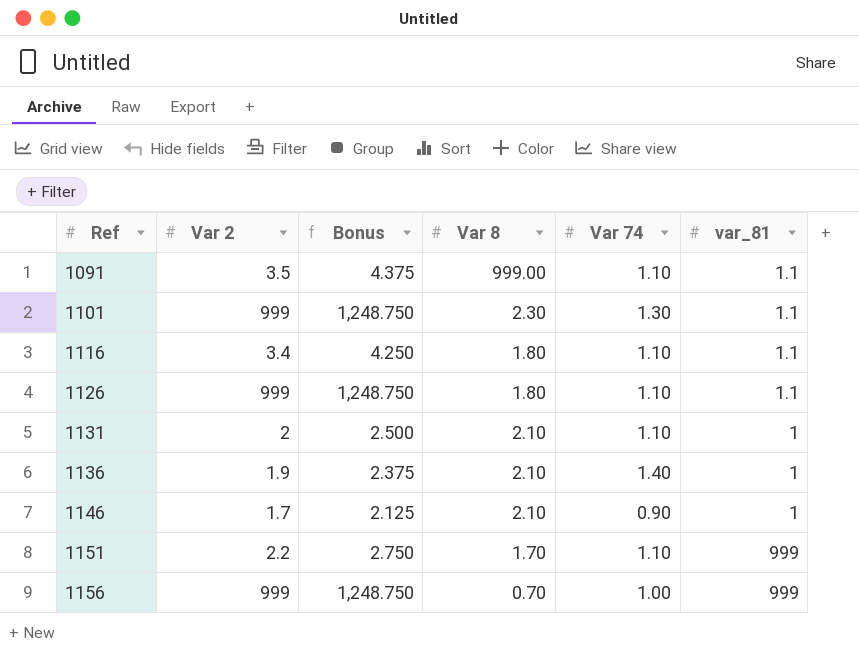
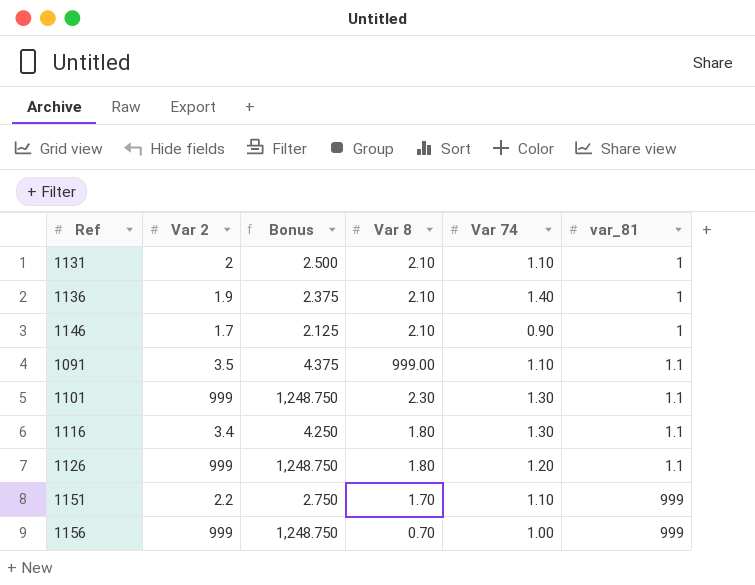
row order: Ref ascending -> var_81 ascending
1116 | Var 74: 1.10 -> 1.30
1126 | Var 74: 1.10 -> 1.20

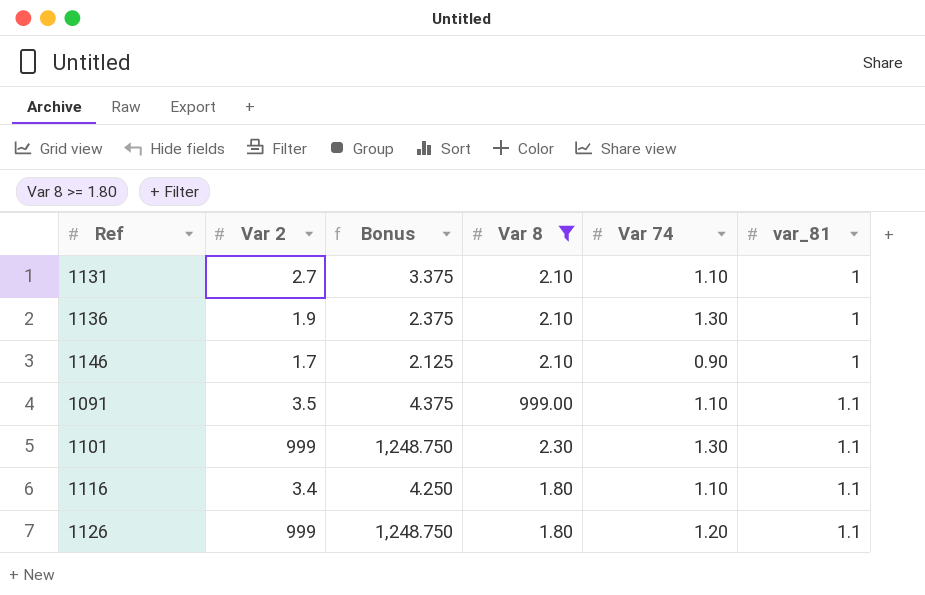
filter: none -> Var 8 >= 1.80
1131 | Var 2: 2 -> 2.7
1131 | Bonus: 2.500 -> 3.375
1136 | Var 74: 1.40 -> 1.30
1116 | Var 74: 1.30 -> 1.10

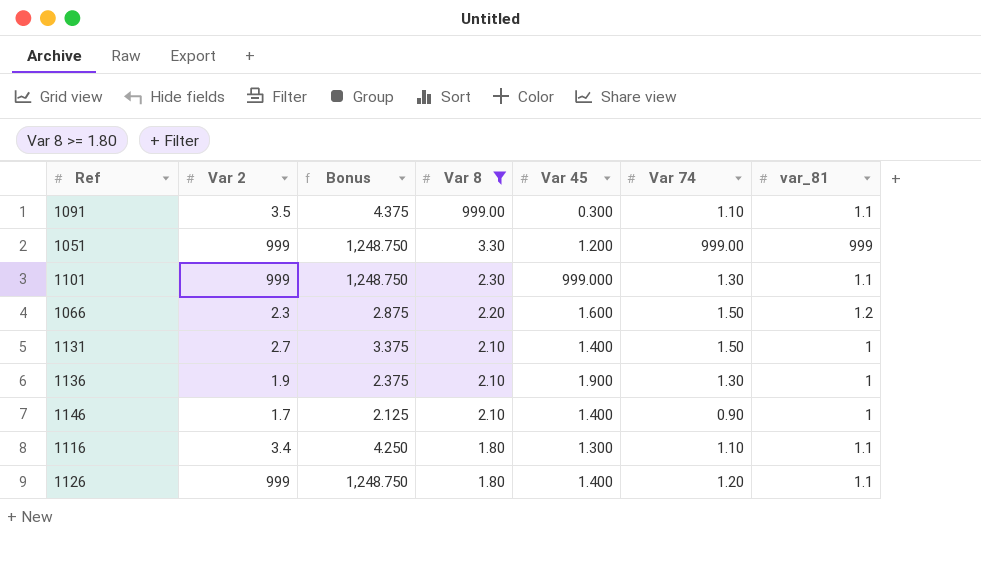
row order: var_81 ascending -> Var 8 descending
column Var 45 | position: none -> 5
row 1051: none -> 999 | 1,248.750 | 3.30 | 1.200 | 999.00 | 999
row 1066: none -> 2.3 | 2.875 | 2.20 | 1.600 | 1.50 | 1.2
1131 | Var 74: 1.10 -> 1.50

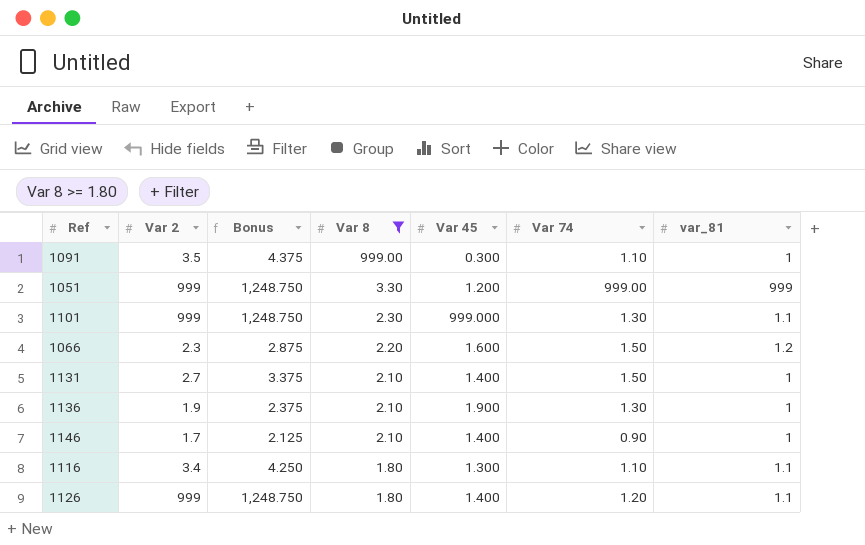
1091 | var_81: 1.1 -> 1

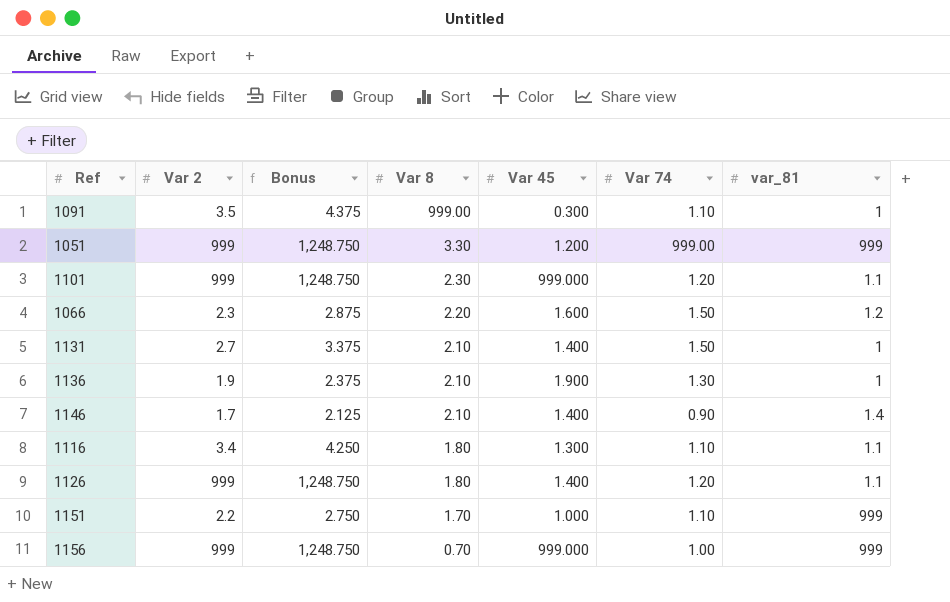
filter: Var 8 >= 1.80 -> none
1101 | Var 74: 1.30 -> 1.20
1146 | var_81: 1 -> 1.4

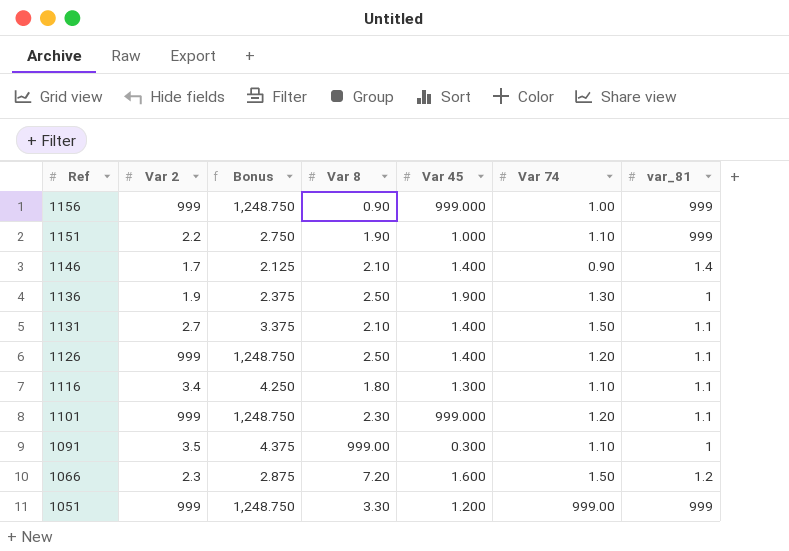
row order: Var 8 descending -> Ref descending
1156 | Var 8: 0.70 -> 0.90
1151 | Var 8: 1.70 -> 1.90
1136 | Var 8: 2.10 -> 2.50
1131 | var_81: 1 -> 1.1
1126 | Var 8: 1.80 -> 2.50
1066 | Var 8: 2.20 -> 7.20

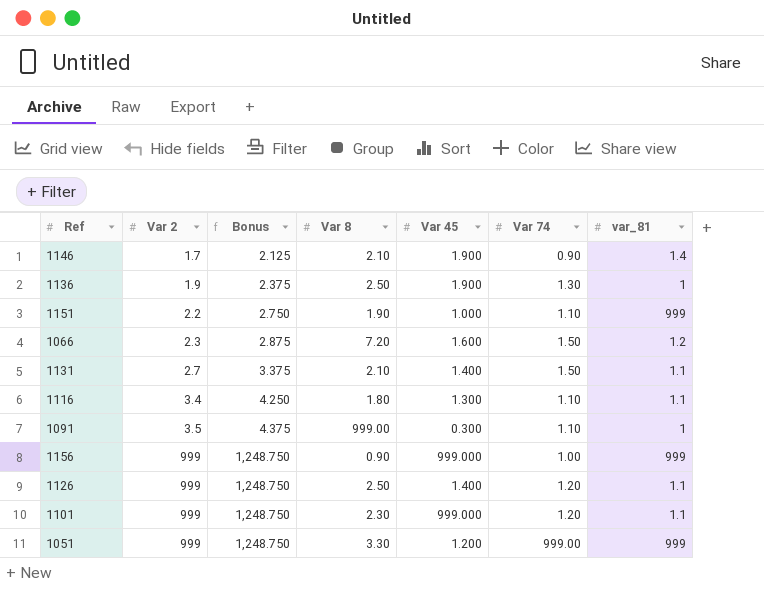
row order: Ref descending -> Var 2 ascending
1146 | Var 45: 1.400 -> 1.900

